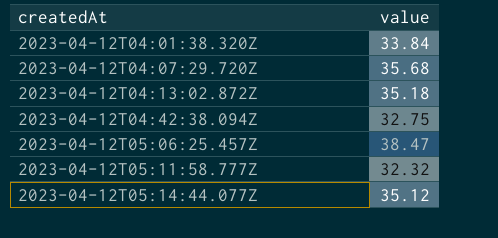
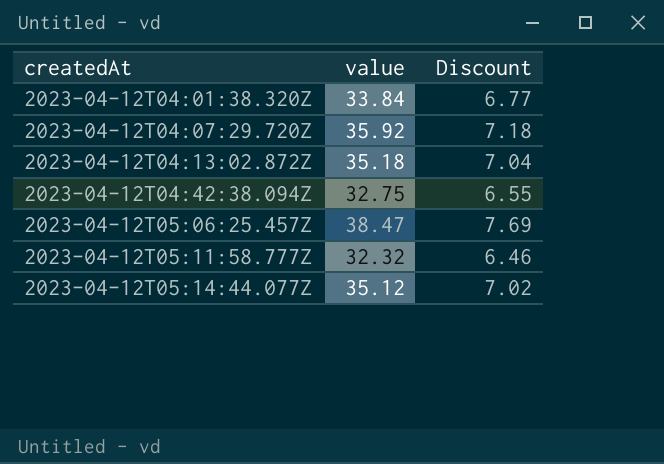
column Discount | formula: none -> [value] * 0.2
2023-04-12T04:07:29.720Z | value: 35.68 -> 35.92

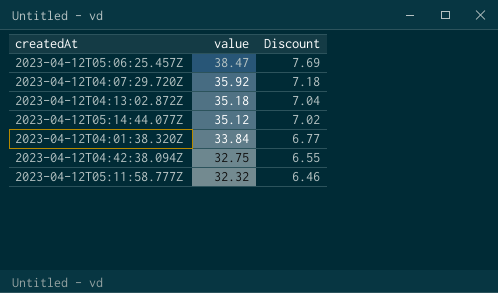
row order: createdAt ascending -> value descending

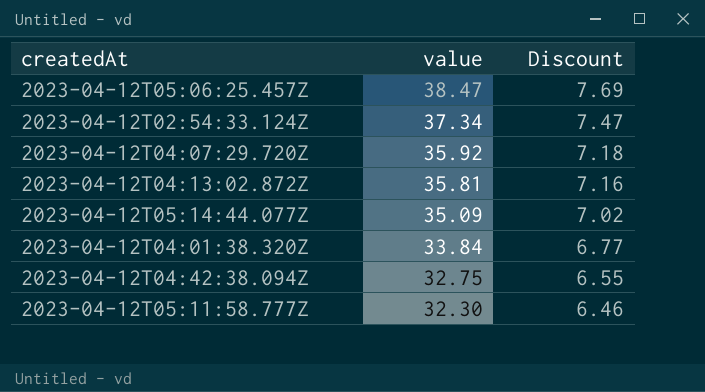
row 2023-04-12T02:54:33.124Z: none -> 37.34 | 7.47
2023-04-12T04:13:02.872Z | value: 35.18 -> 35.81
2023-04-12T04:13:02.872Z | Discount: 7.04 -> 7.16
2023-04-12T05:14:44.077Z | value: 35.12 -> 35.09
2023-04-12T05:11:58.777Z | value: 32.32 -> 32.30

